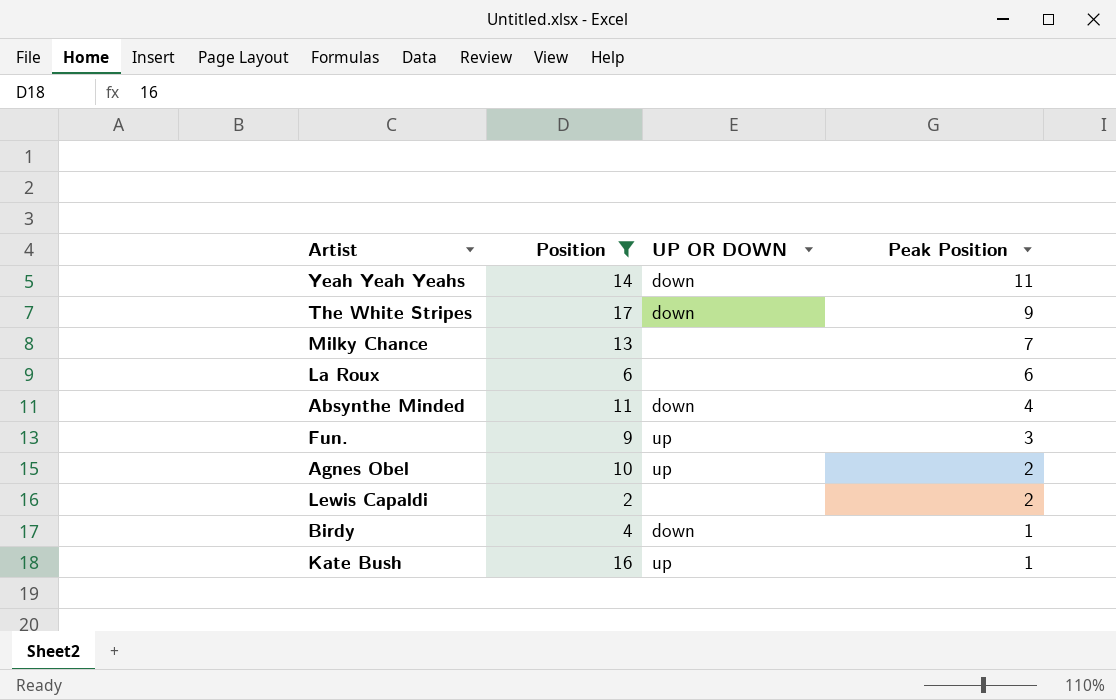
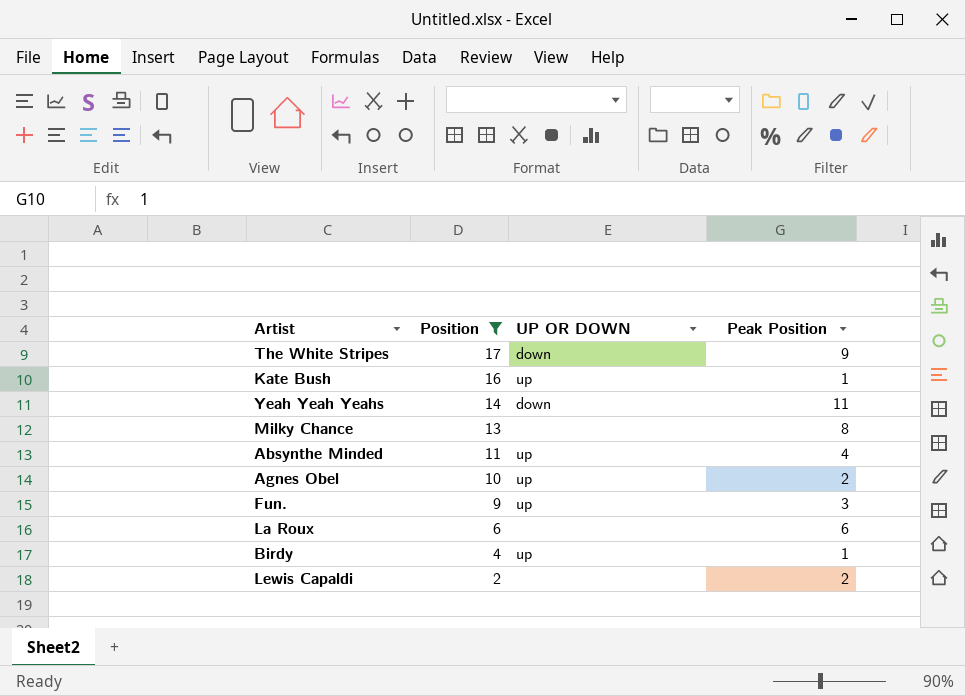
row order: Peak Position descending -> Position descending
Milky Chance | Peak Position: 7 -> 8
Absynthe Minded | UP OR DOWN: down -> up
Birdy | UP OR DOWN: down -> up

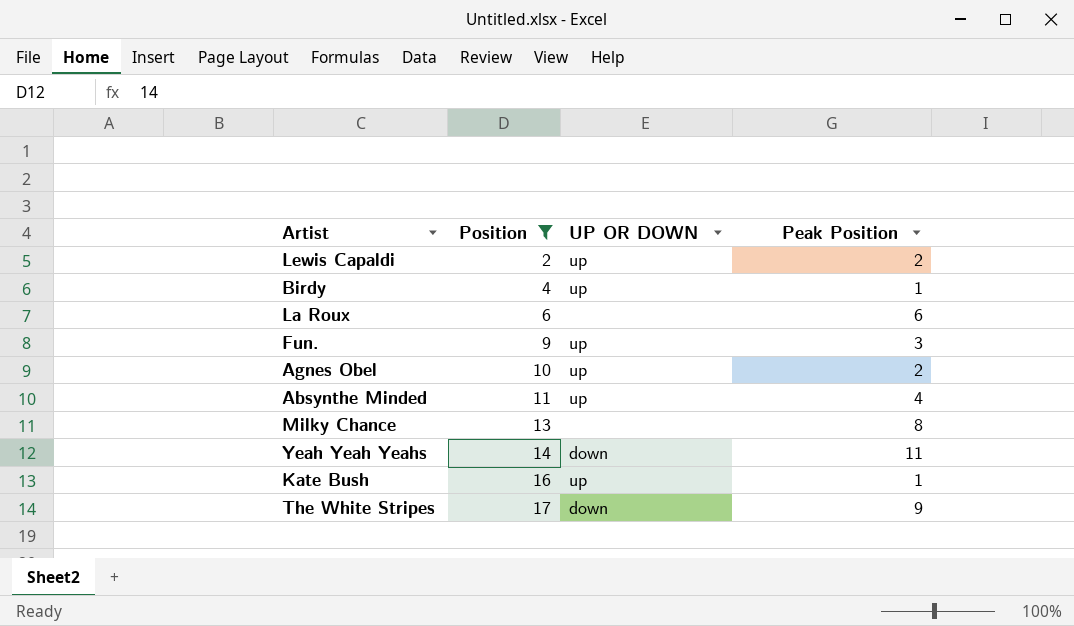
row order: Position descending -> Position ascending
Lewis Capaldi | UP OR DOWN: none -> up

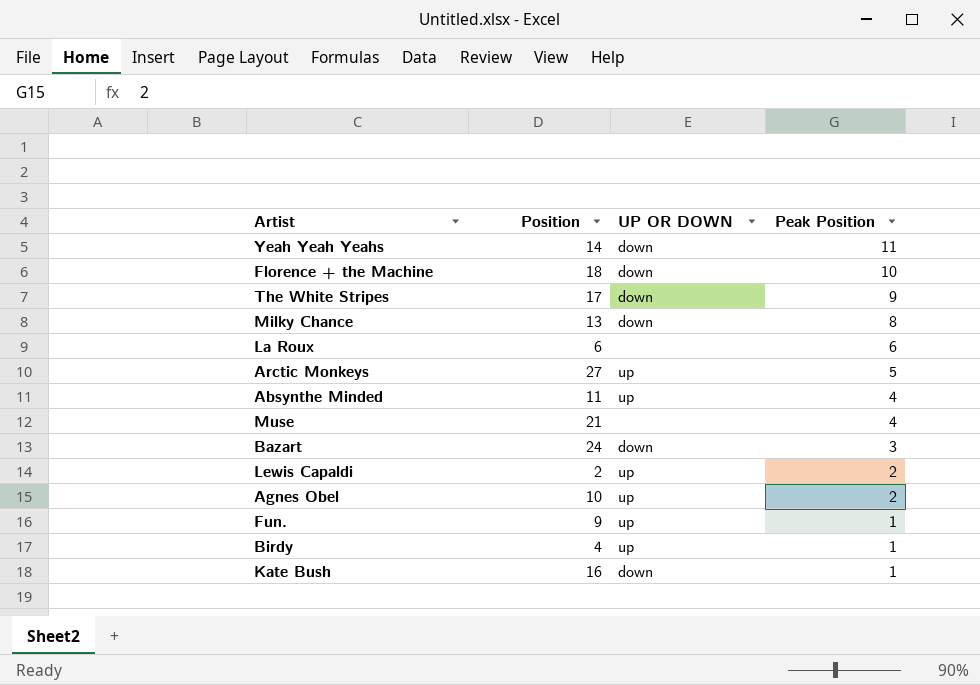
filter: Position <= 17 -> none
row order: Position ascending -> Peak Position descending
Milky Chance | UP OR DOWN: none -> down
Fun. | Peak Position: 3 -> 1
Kate Bush | UP OR DOWN: up -> down

